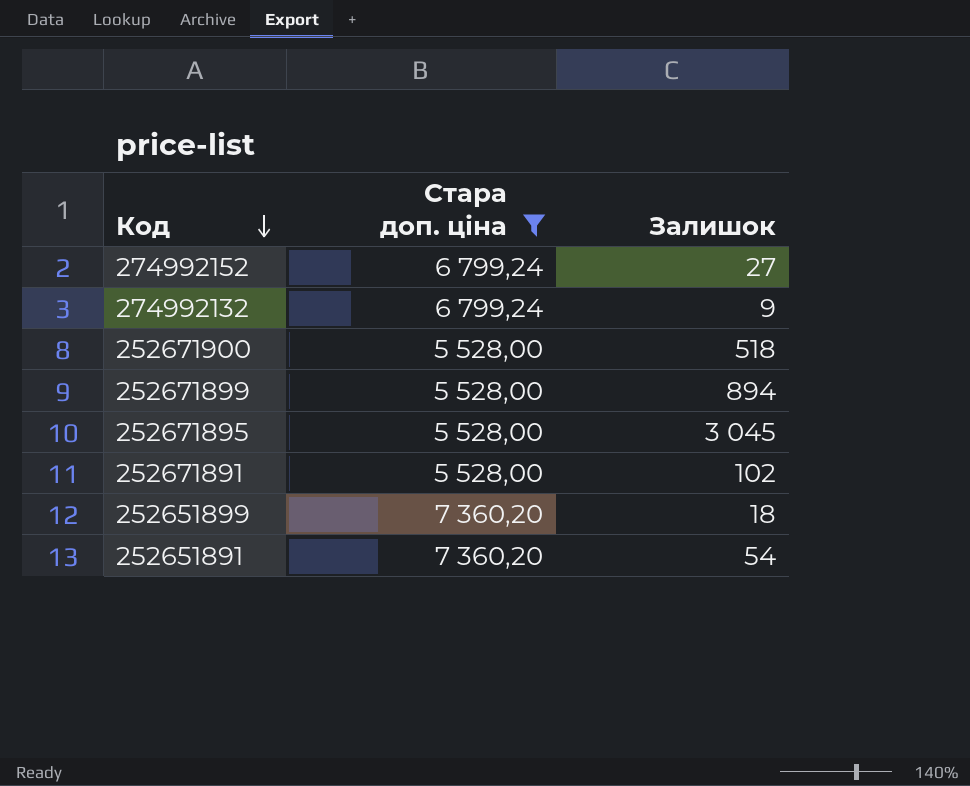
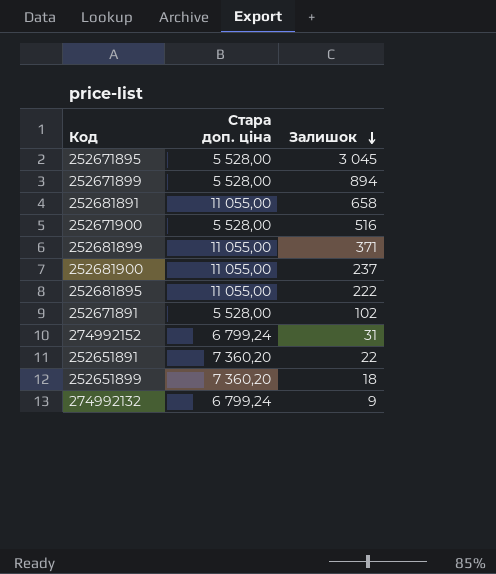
filter: Стара доп. ціна != 11 055,00 -> none
row order: Код descending -> Залишок descending
252671900 | Залишок: 518 -> 516
274992152 | Залишок: 27 -> 31
252651891 | Залишок: 54 -> 22

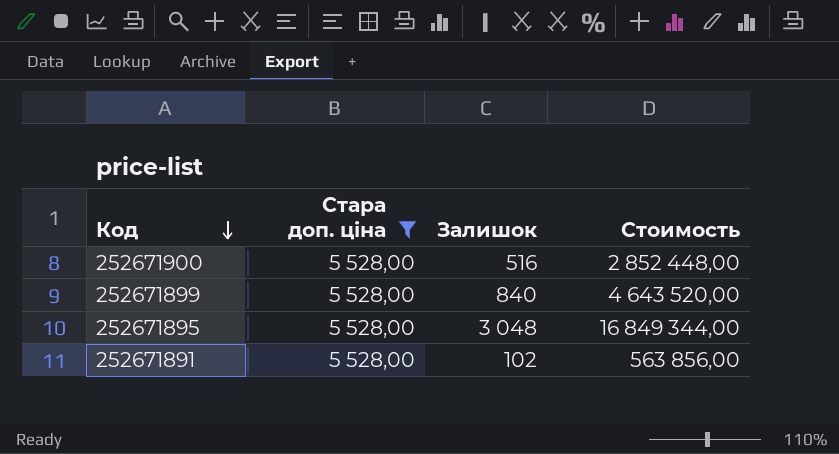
filter: none -> Стара доп. ціна = 5 528,00
row order: Залишок descending -> Код descending
column Стоимость | formula: none -> [Стара доп. ціна] * [Залишок]
252671899 | Залишок: 894 -> 840
252671895 | Залишок: 3 045 -> 3 048

